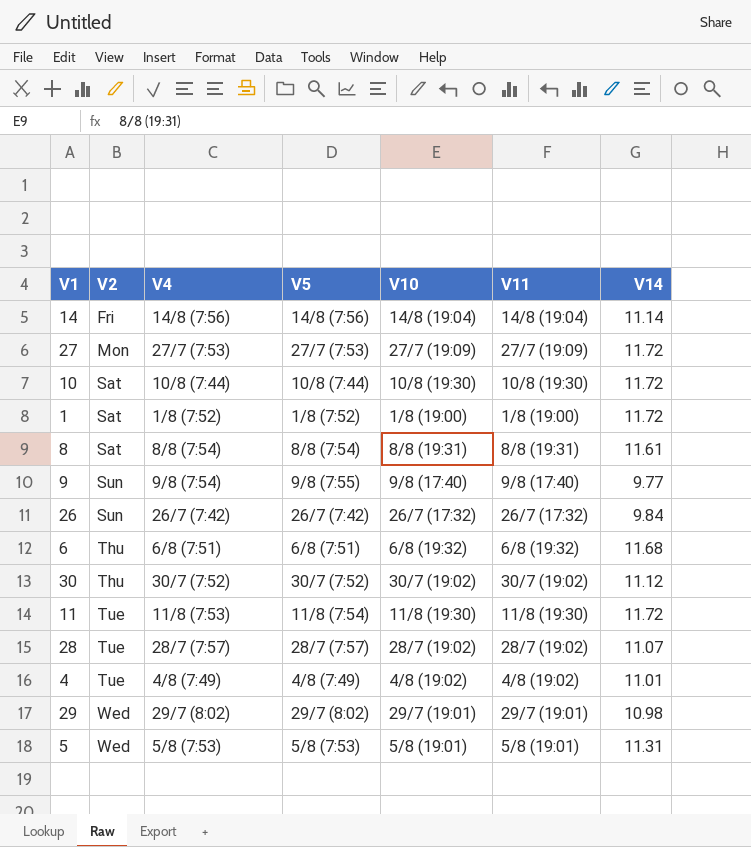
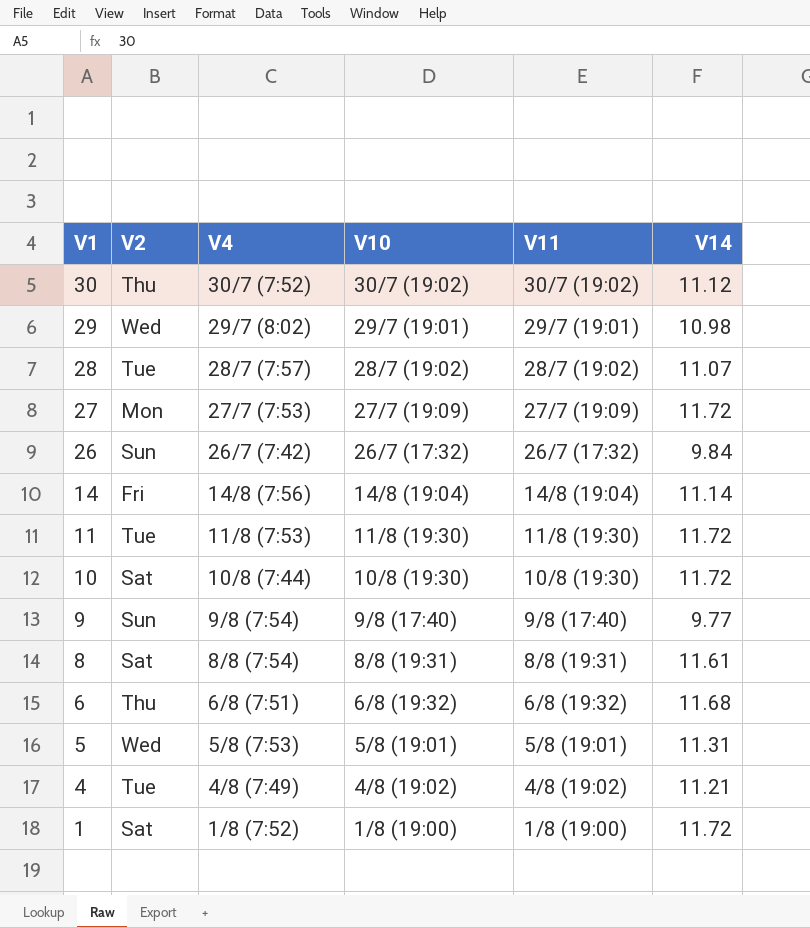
row order: V2 ascending -> V1 descending
column V5 | position: 4 -> none
4 | V14: 11.01 -> 11.21

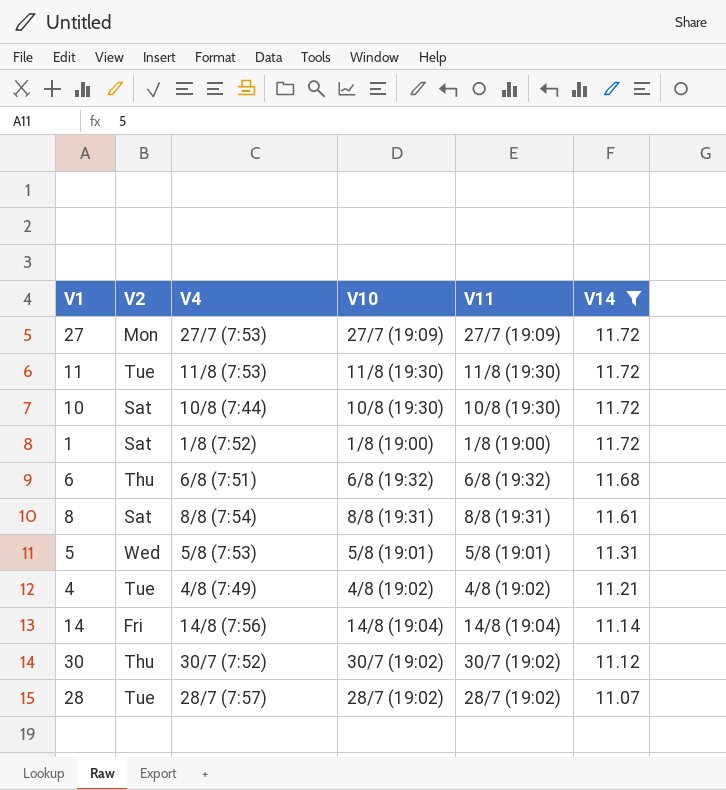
filter: none -> V14 >= 11.07
row order: V1 descending -> V14 descending

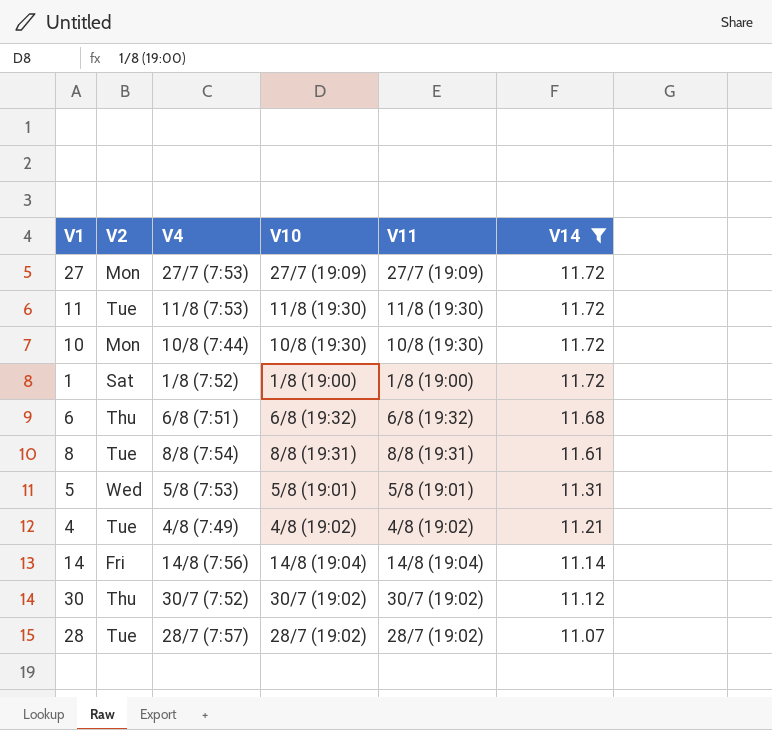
10 | V2: Sat -> Mon
8 | V2: Sat -> Tue

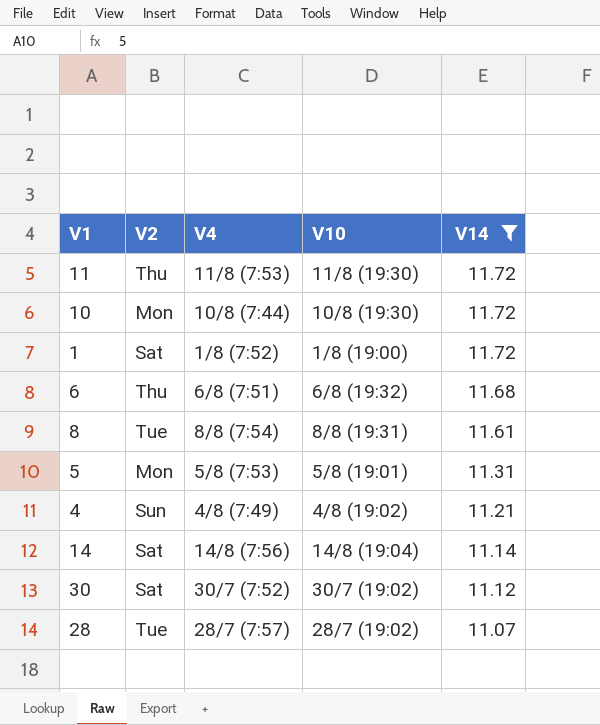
column V11 | position: 5 -> none
row 27: Mon | 27/7 (7:53) | 27/7 (19:09) | 27/7 (19:09) | 11.72 -> none
11 | V2: Tue -> Thu
5 | V2: Wed -> Mon
4 | V2: Tue -> Sun
14 | V2: Fri -> Sat
30 | V2: Thu -> Sat

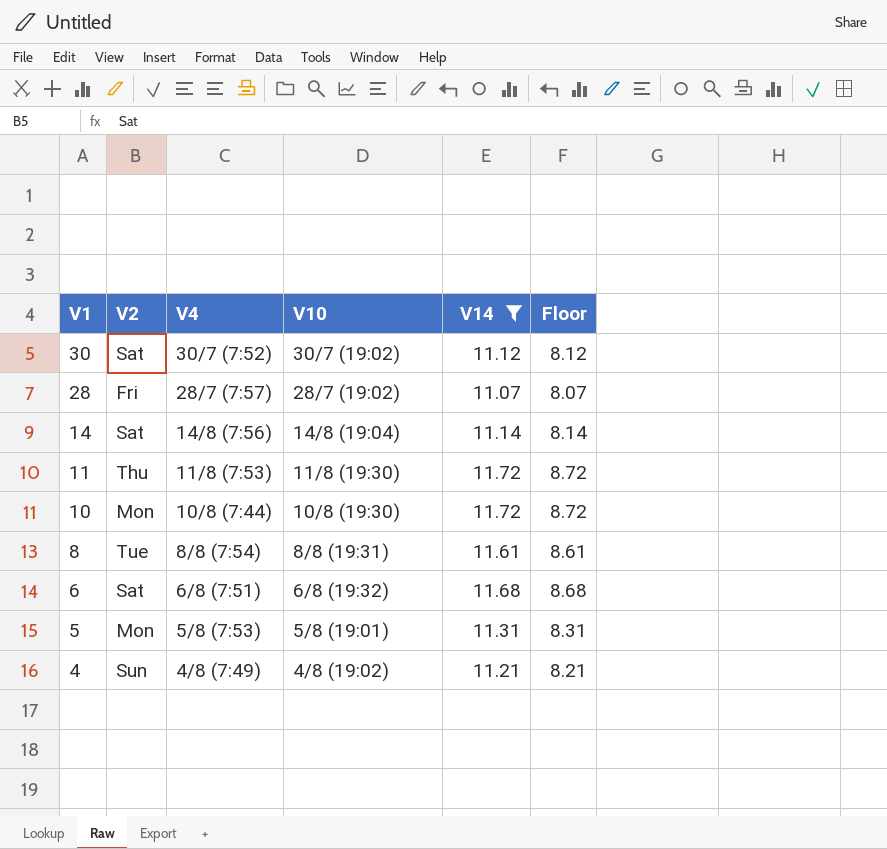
row order: V14 descending -> V1 descending
column Floor | formula: none -> [V14] - 3
row 1: Sat | 1/8 (7:52) | 1/8 (19:00) | 11.72 -> none
28 | V2: Tue -> Fri
6 | V2: Thu -> Sat

